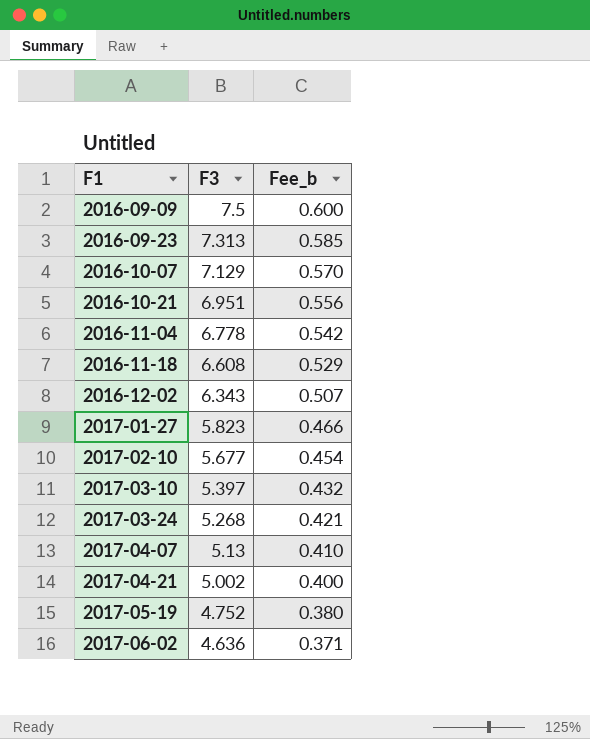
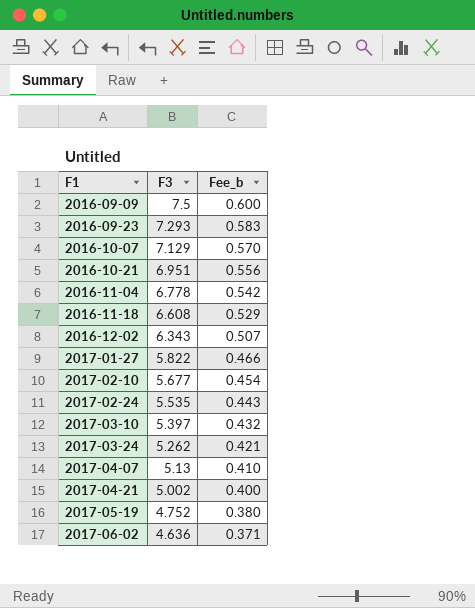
2016-09-23 | F3: 7.313 -> 7.293
2016-09-23 | Fee_b: 0.585 -> 0.583
2017-01-27 | F3: 5.823 -> 5.822
row 2017-02-24: none -> 5.535 | 0.443
2017-03-24 | F3: 5.268 -> 5.262

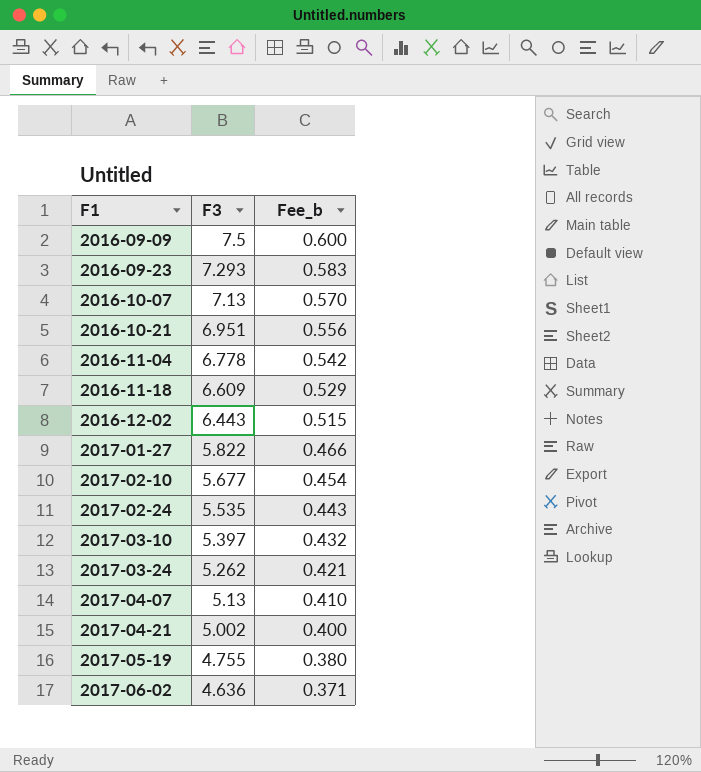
2016-10-07 | F3: 7.129 -> 7.13
2016-11-18 | F3: 6.608 -> 6.609
2016-12-02 | F3: 6.343 -> 6.443
2016-12-02 | Fee_b: 0.507 -> 0.515
2017-05-19 | F3: 4.752 -> 4.755

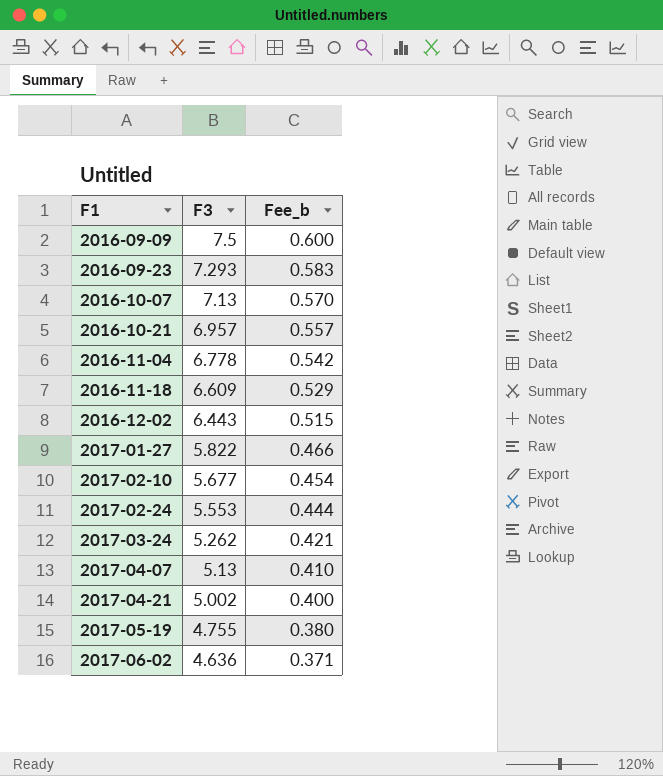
row 2017-03-10: 5.397 | 0.432 -> none
2016-10-21 | F3: 6.951 -> 6.957
2016-10-21 | Fee_b: 0.556 -> 0.557
2017-02-24 | F3: 5.535 -> 5.553
2017-02-24 | Fee_b: 0.443 -> 0.444

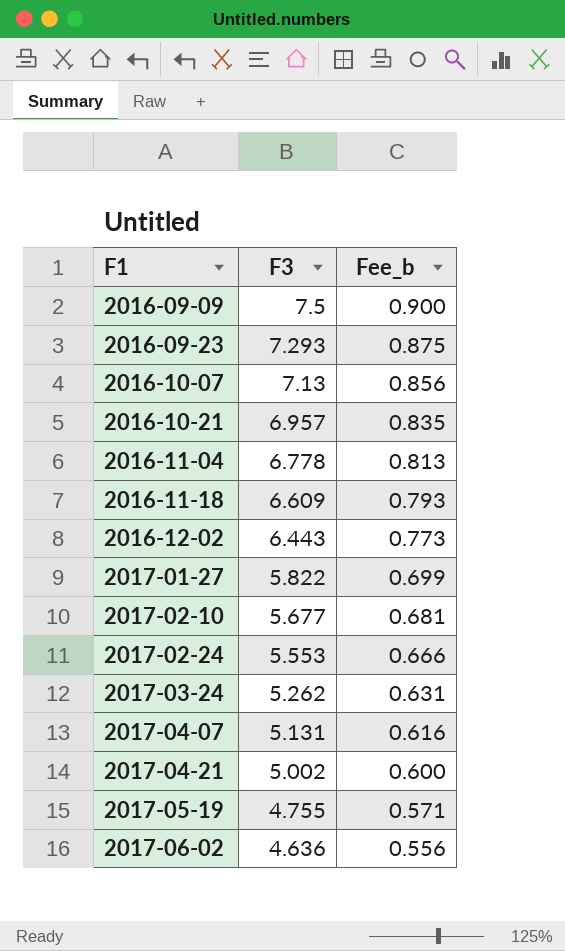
column Fee_b | formula: [F3] * 0.08 -> [F3] * 0.12
2017-04-07 | F3: 5.13 -> 5.131

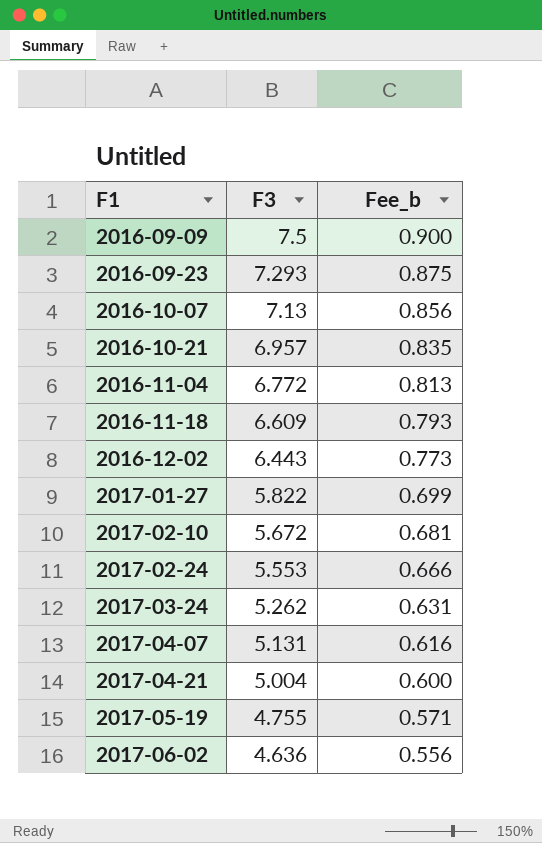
2016-11-04 | F3: 6.778 -> 6.772
2017-02-10 | F3: 5.677 -> 5.672
2017-04-21 | F3: 5.002 -> 5.004

